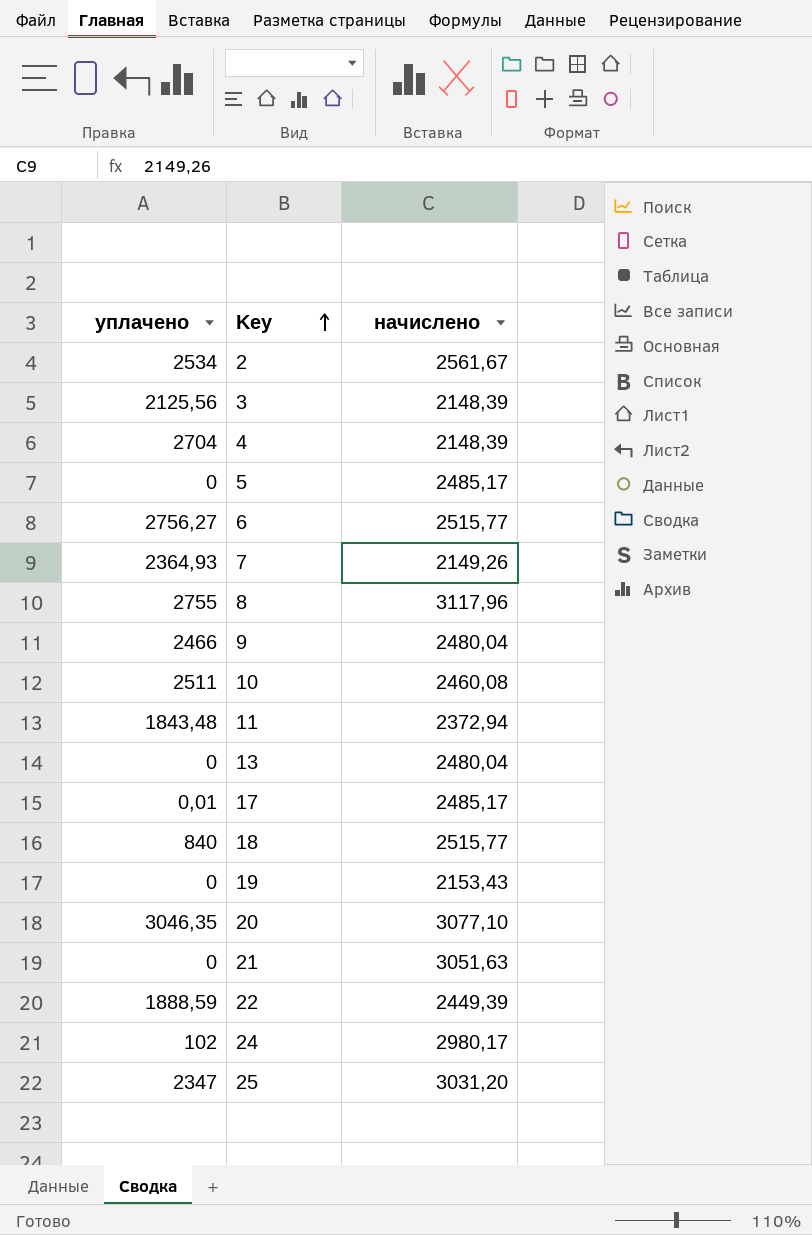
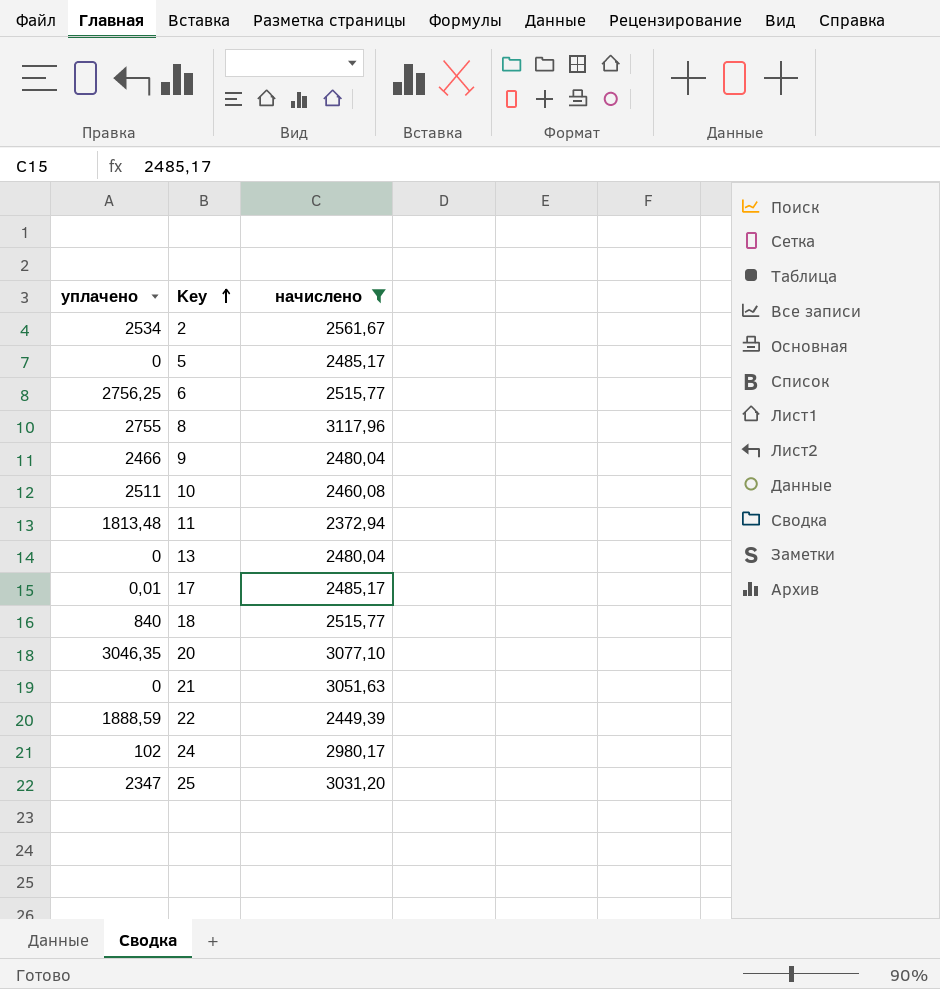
filter: none -> начислено >= 2372,94
6 | уплачено: 2756,27 -> 2756,25
11 | уплачено: 1843,48 -> 1813,48

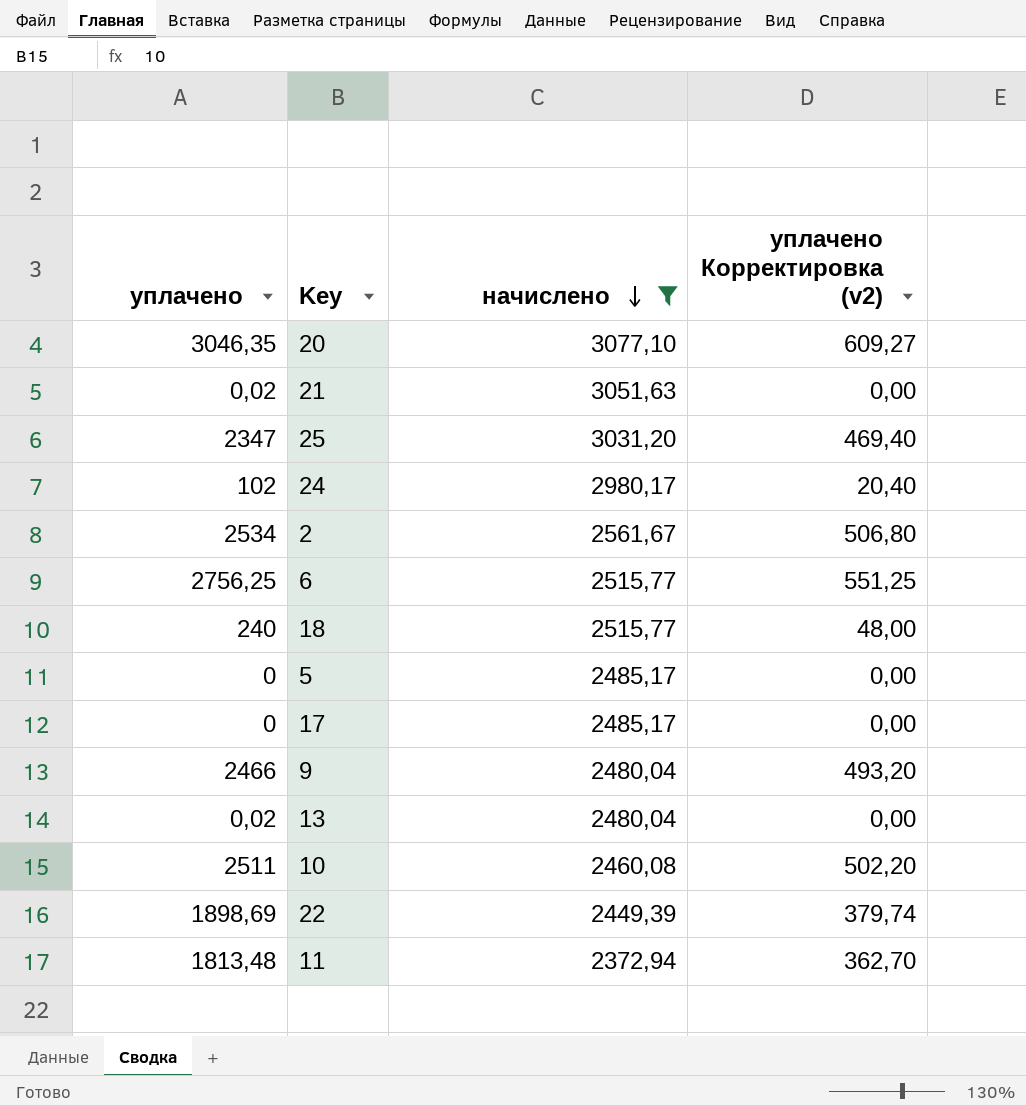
row order: Key ascending -> начислено descending
column уплачено Корректировка (v2) | formula: none -> [уплачено] * 0,2
row 8: 2755 | 3117,96 -> none
21 | уплачено: 0 -> 0,02
18 | уплачено: 840 -> 240
17 | уплачено: 0,01 -> 0
13 | уплачено: 0 -> 0,02
22 | уплачено: 1888,59 -> 1898,69

